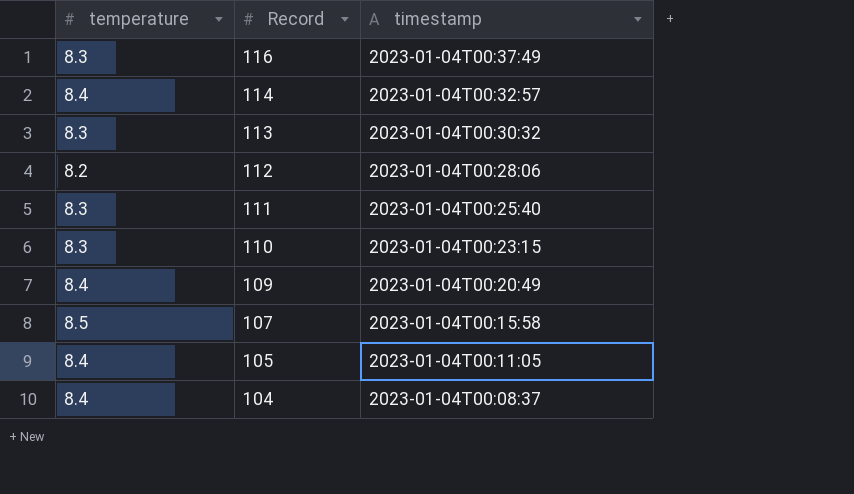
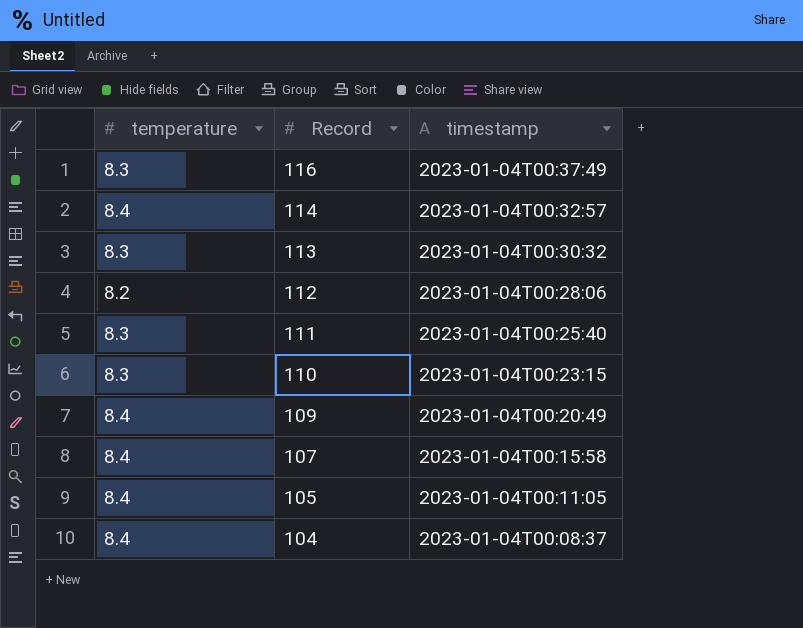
107 | temperature: 8.5 -> 8.4

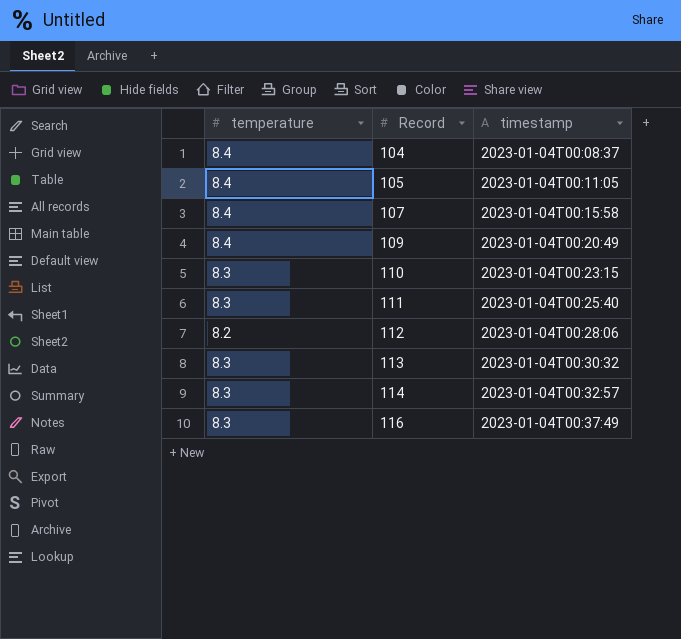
row order: Record descending -> Record ascending
114 | temperature: 8.4 -> 8.3

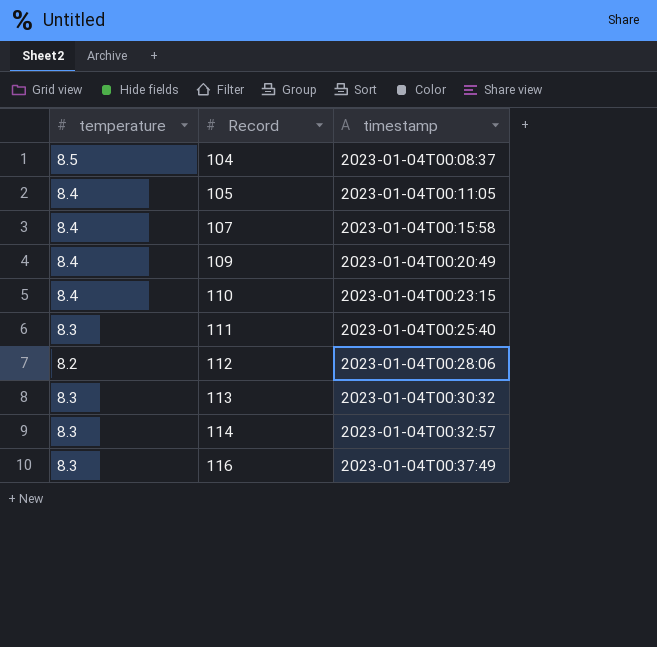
104 | temperature: 8.4 -> 8.5
110 | temperature: 8.3 -> 8.4

